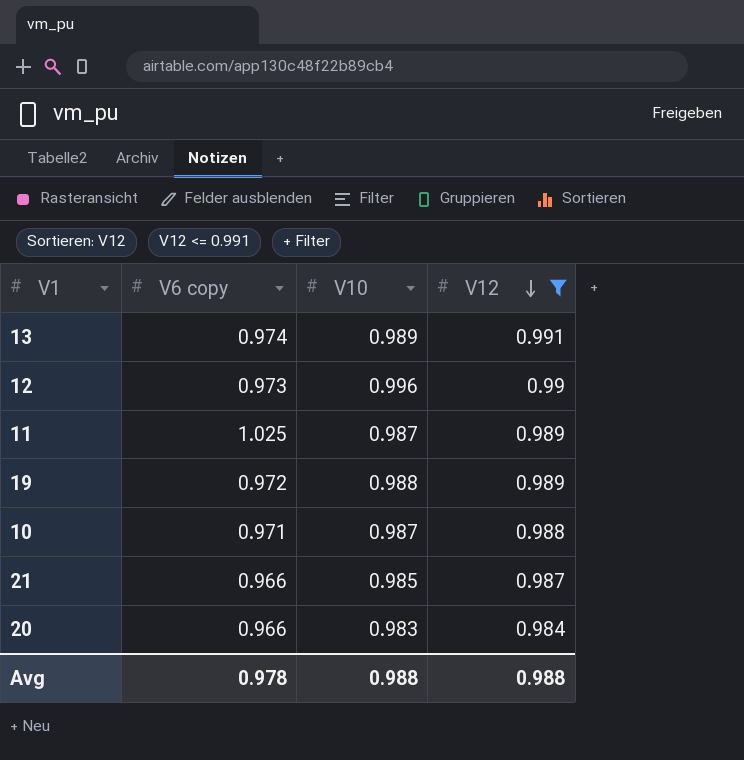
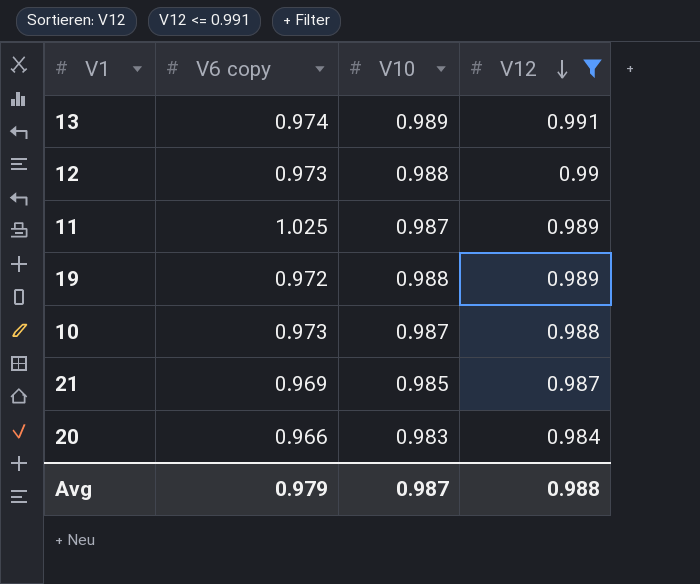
12 | V10: 0.996 -> 0.988
10 | V6 copy: 0.971 -> 0.973
21 | V6 copy: 0.966 -> 0.969
Avg | V6 copy: 0.978 -> 0.979
Avg | V10: 0.988 -> 0.987

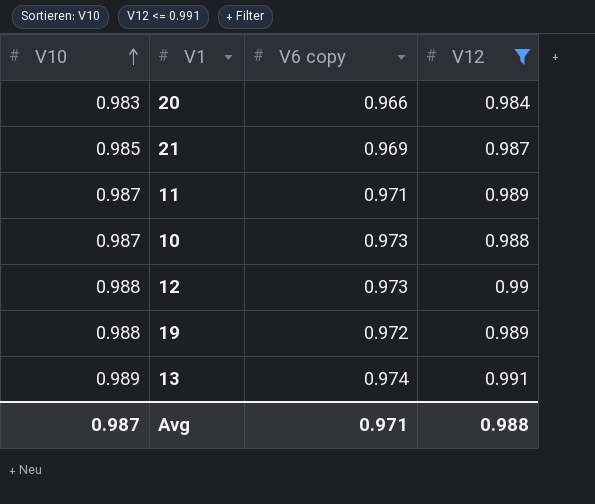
row order: V12 descending -> V10 ascending
column V10 | position: 3 -> 1
11 | V6 copy: 1.025 -> 0.971
Avg | V6 copy: 0.979 -> 0.971

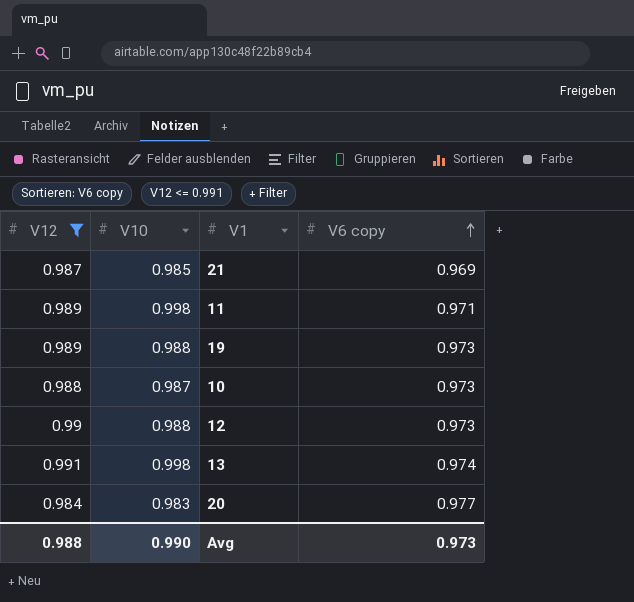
row order: V10 ascending -> V6 copy ascending
column V12 | position: 4 -> 1
11 | V10: 0.987 -> 0.998
19 | V6 copy: 0.972 -> 0.973
13 | V10: 0.989 -> 0.998
20 | V6 copy: 0.966 -> 0.977
Avg | V10: 0.987 -> 0.990
Avg | V6 copy: 0.971 -> 0.973

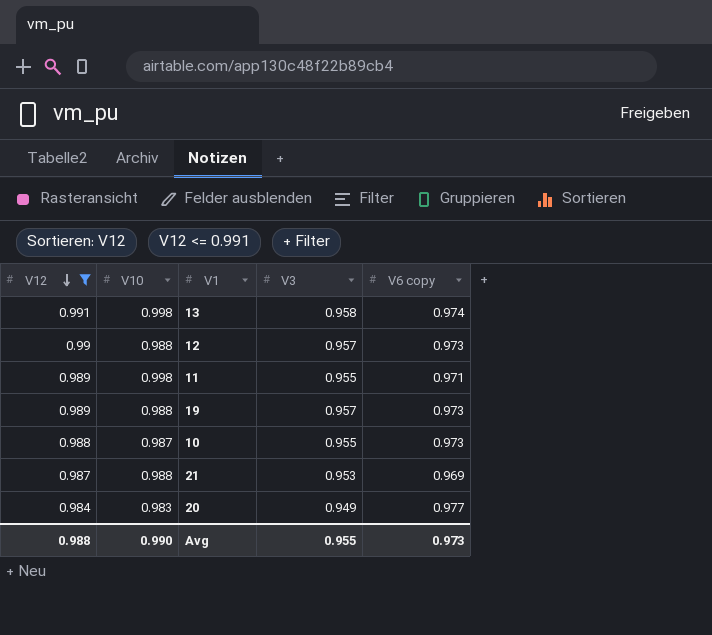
row order: V6 copy ascending -> V12 descending
column V3 | position: none -> 4
21 | V10: 0.985 -> 0.988

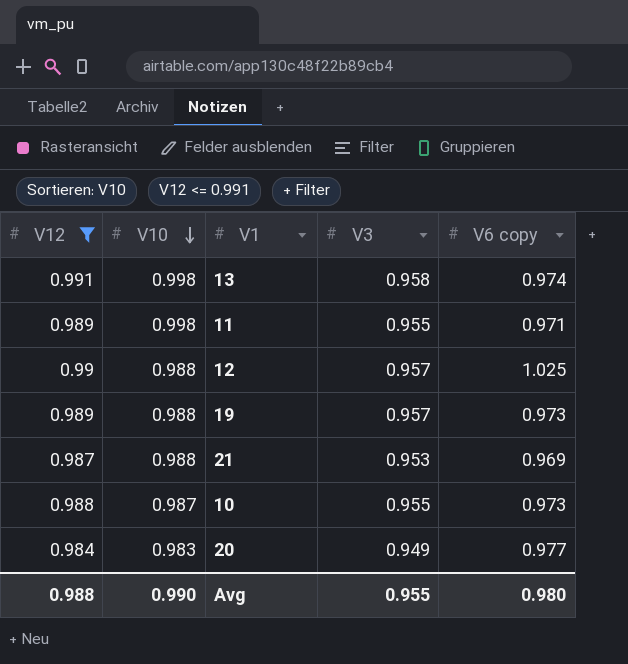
row order: V12 descending -> V10 descending
12 | V6 copy: 0.973 -> 1.025
Avg | V6 copy: 0.973 -> 0.980

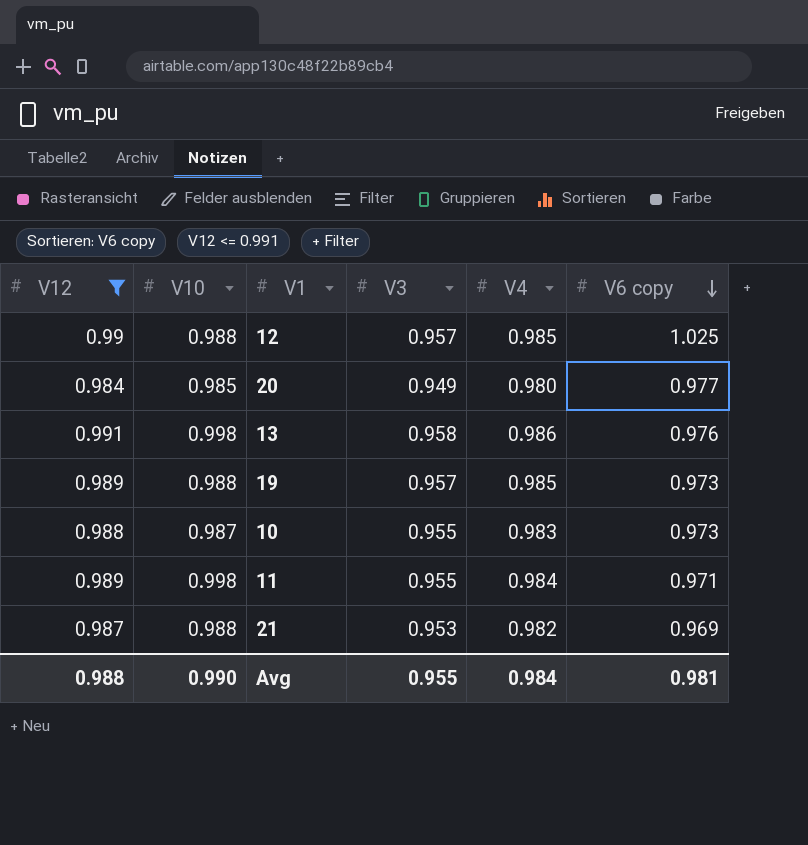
row order: V10 descending -> V6 copy descending
column V4 | position: none -> 5
20 | V10: 0.983 -> 0.985
13 | V6 copy: 0.974 -> 0.976
Avg | V6 copy: 0.980 -> 0.981

